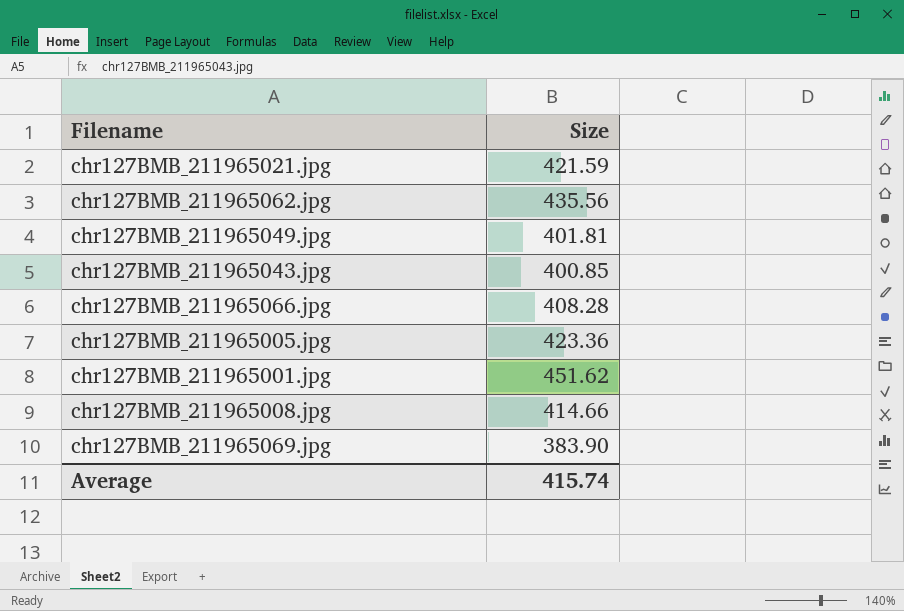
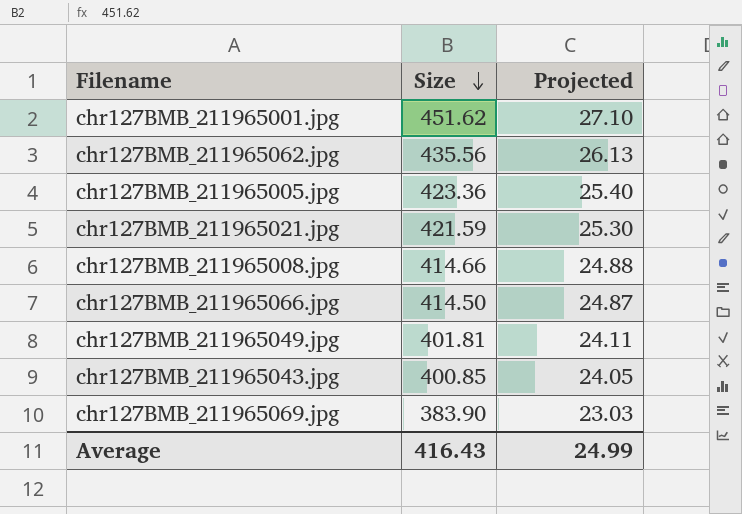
row order: none -> Size descending
column Projected | formula: none -> [Size] * 0.06
chr127BMB_211965066.jpg | Size: 408.28 -> 414.50
Average | Size: 415.74 -> 416.43

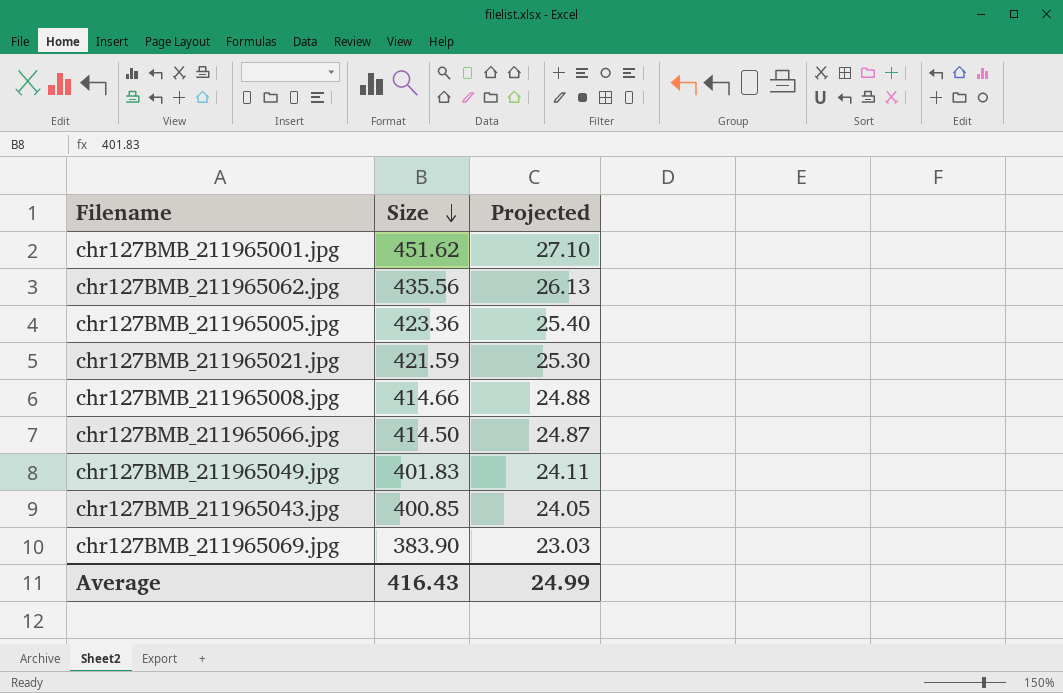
chr127BMB_211965049.jpg | Size: 401.81 -> 401.83

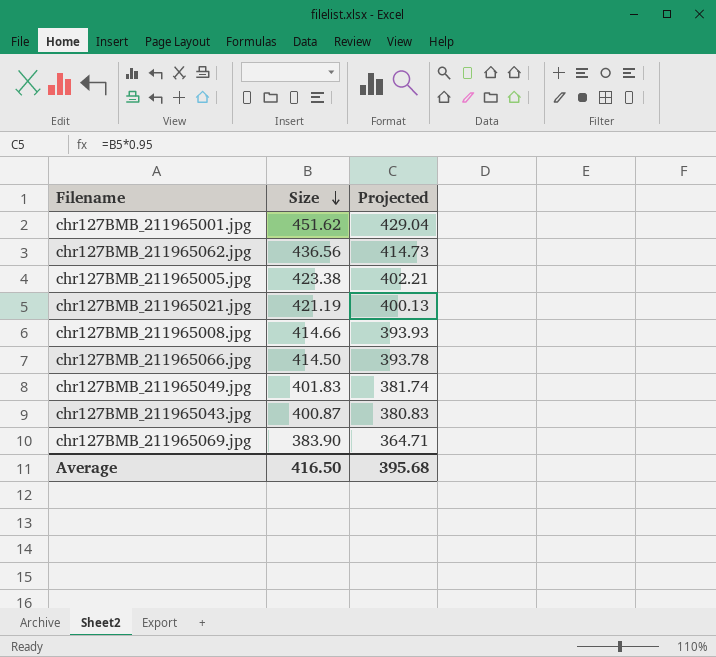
column Projected | formula: [Size] * 0.06 -> [Size] * 0.95
chr127BMB_211965062.jpg | Size: 435.56 -> 436.56
chr127BMB_211965005.jpg | Size: 423.36 -> 423.38
chr127BMB_211965021.jpg | Size: 421.59 -> 421.19
chr127BMB_211965043.jpg | Size: 400.85 -> 400.87
Average | Size: 416.43 -> 416.50
Average | Projected: 24.99 -> 395.68

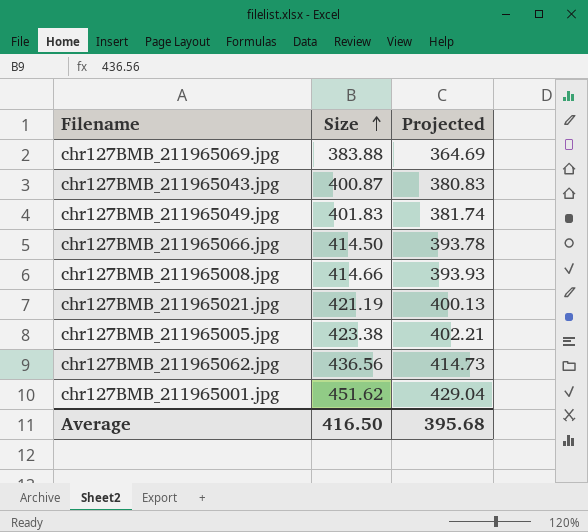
row order: Size descending -> Size ascending
chr127BMB_211965069.jpg | Size: 383.90 -> 383.88
chr127BMB_211965069.jpg | Projected: 364.71 -> 364.69

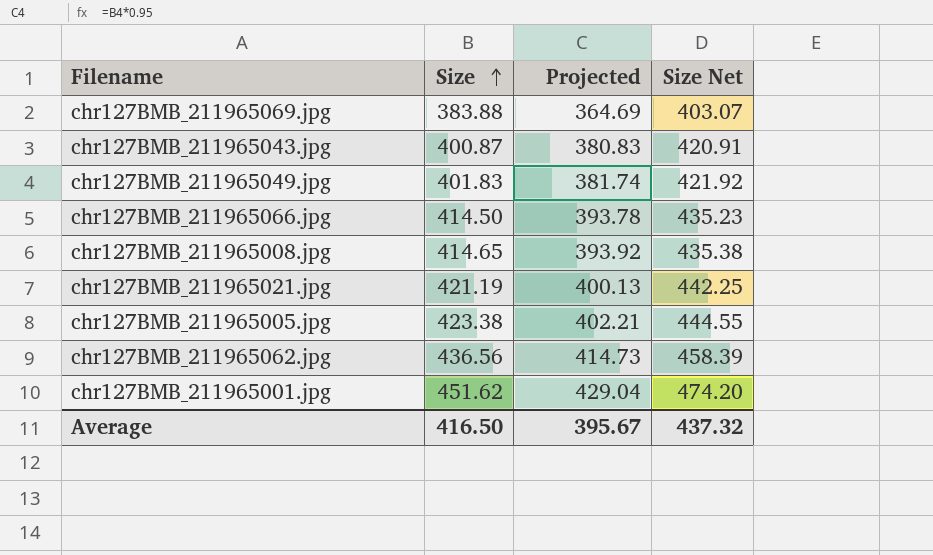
column Size Net | formula: none -> [Size] * 1.05
chr127BMB_211965008.jpg | Size: 414.66 -> 414.65
chr127BMB_211965008.jpg | Projected: 393.93 -> 393.92
Average | Projected: 395.68 -> 395.67

